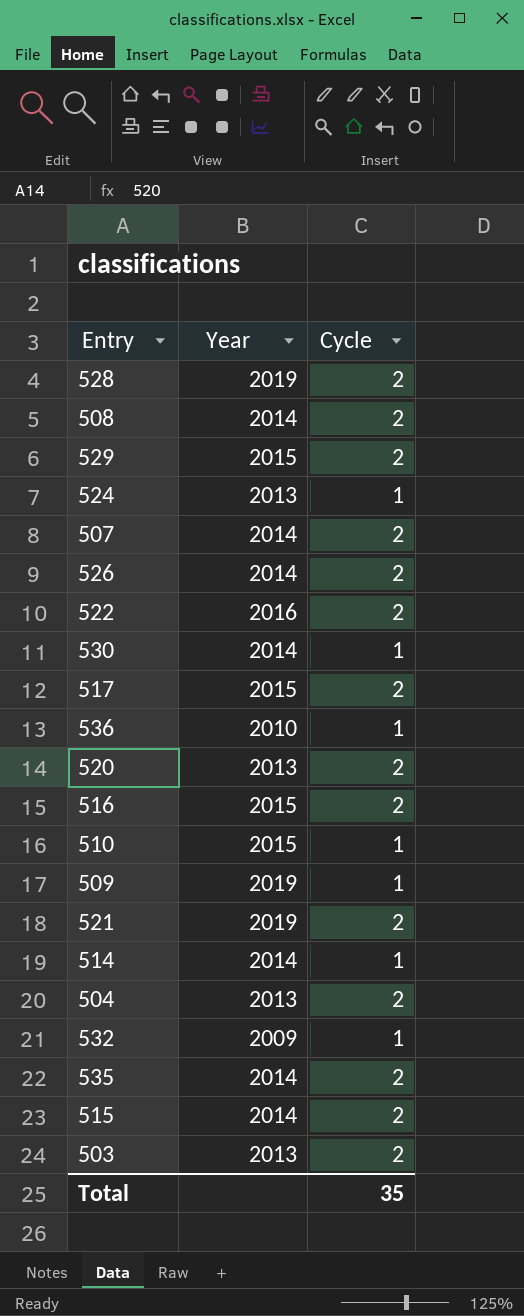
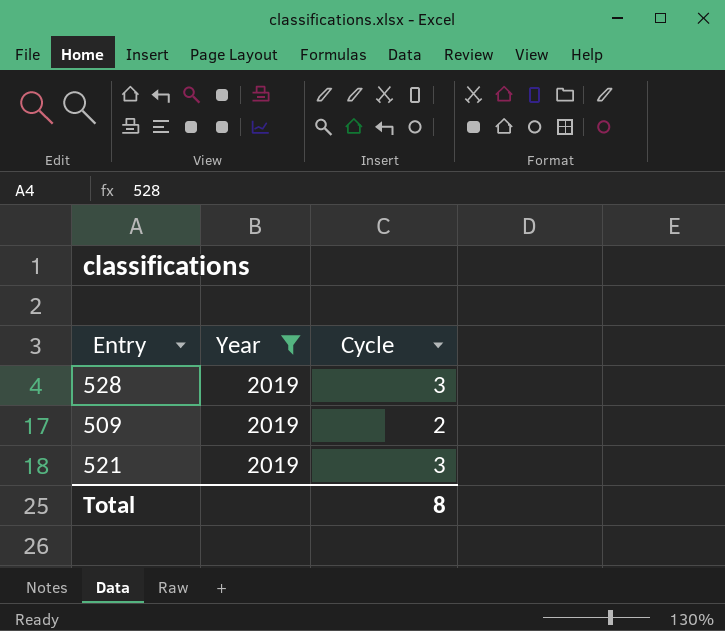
filter: none -> Year = 2019
528 | Cycle: 2 -> 3
509 | Cycle: 1 -> 2
521 | Cycle: 2 -> 3
Total | Cycle: 35 -> 8

